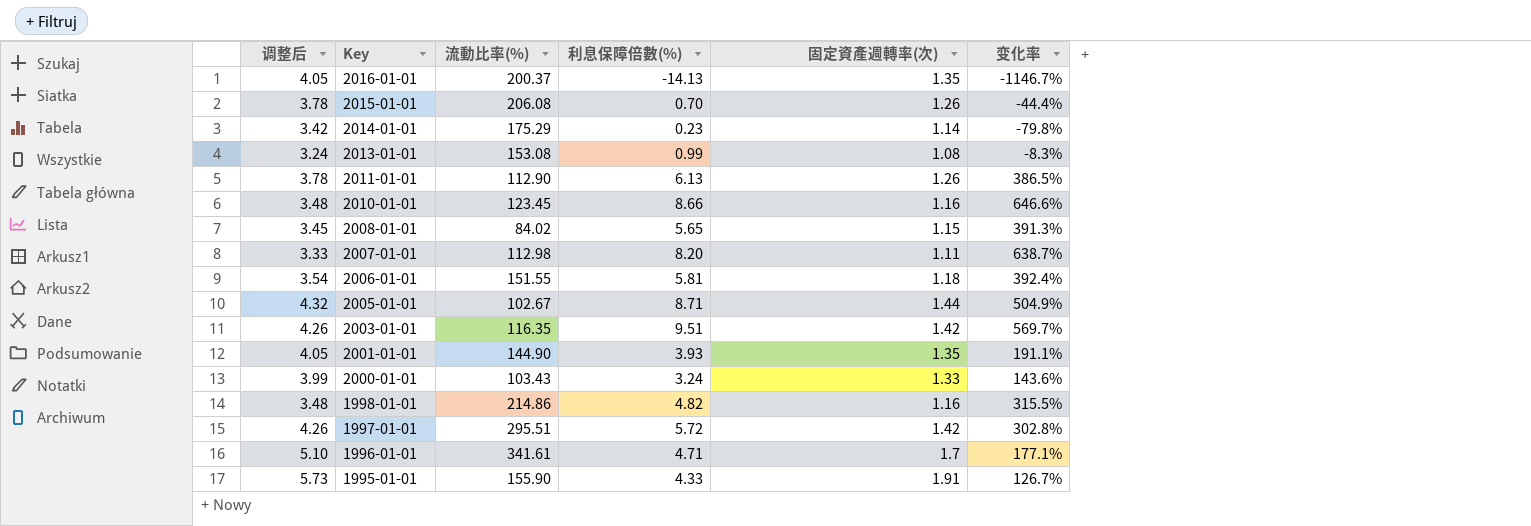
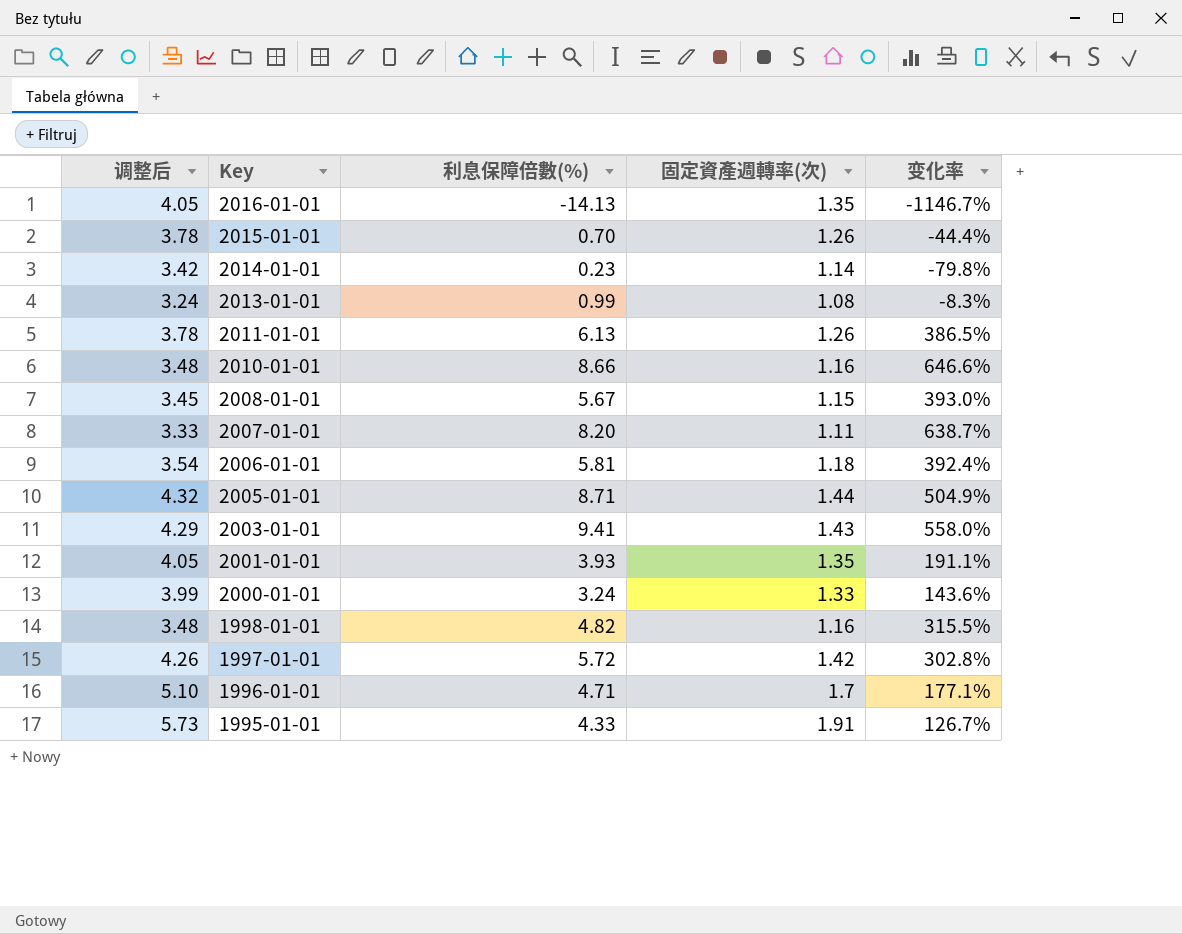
column 流動比率(%) | position: 3 -> none
2008-01-01 | 利息保障倍數(%): 5.65 -> 5.67
2008-01-01 | 变化率: 391.3% -> 393.0%
2003-01-01 | 调整后: 4.26 -> 4.29
2003-01-01 | 利息保障倍數(%): 9.51 -> 9.41
2003-01-01 | 固定資產週轉率(次): 1.42 -> 1.43
2003-01-01 | 变化率: 569.7% -> 558.0%

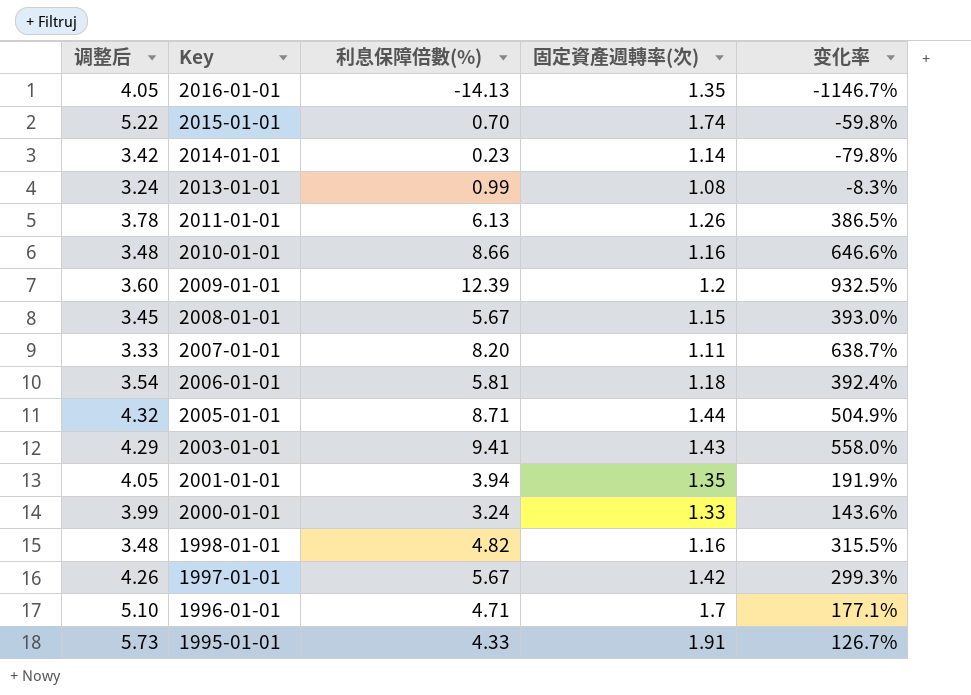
2015-01-01 | 调整后: 3.78 -> 5.22
2015-01-01 | 固定資產週轉率(次): 1.26 -> 1.74
2015-01-01 | 变化率: -44.4% -> -59.8%
row 2009-01-01: none -> 3.60 | 12.39 | 1.2 | 932.5%
2001-01-01 | 利息保障倍數(%): 3.93 -> 3.94
2001-01-01 | 变化率: 191.1% -> 191.9%
1997-01-01 | 利息保障倍數(%): 5.72 -> 5.67
1997-01-01 | 变化率: 302.8% -> 299.3%

